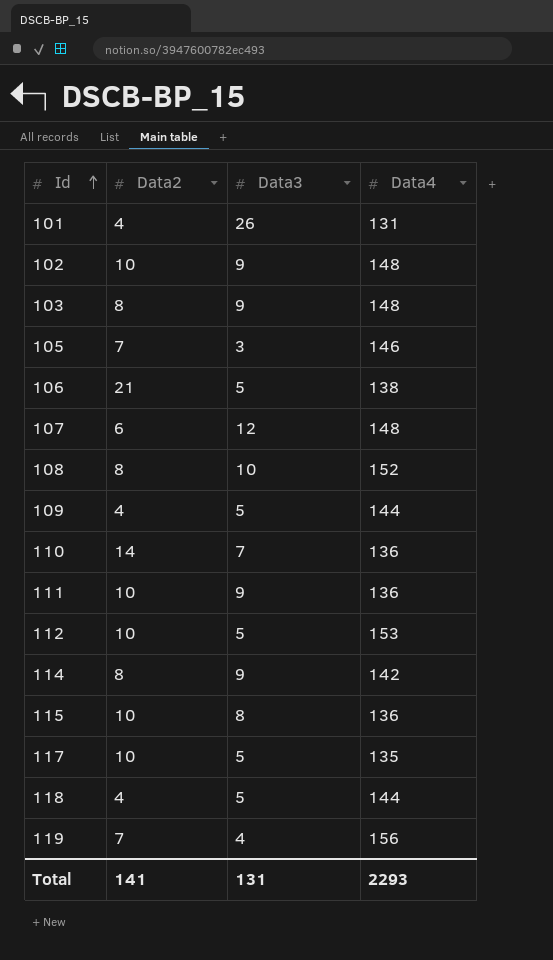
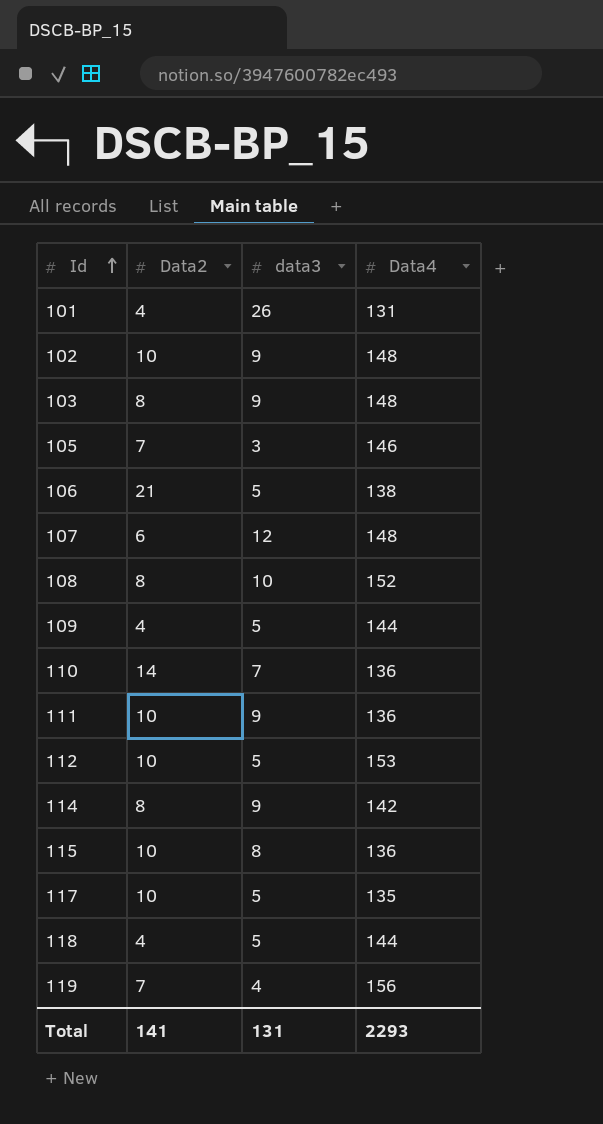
column name: Data3 -> data3

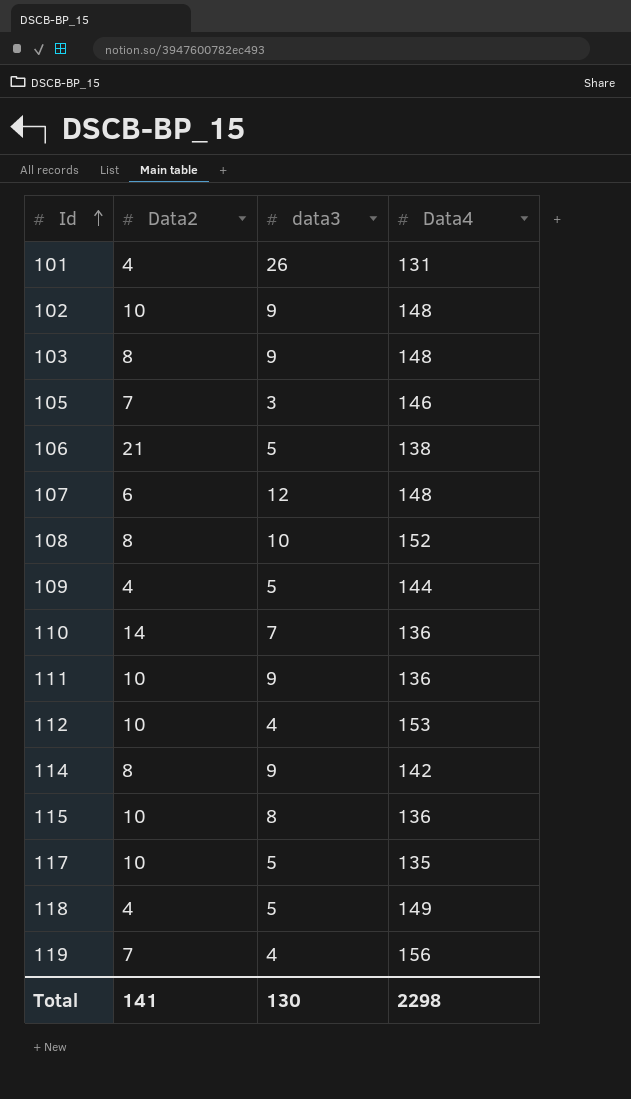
112 | data3: 5 -> 4
118 | Data4: 144 -> 149
Total | data3: 131 -> 130
Total | Data4: 2293 -> 2298

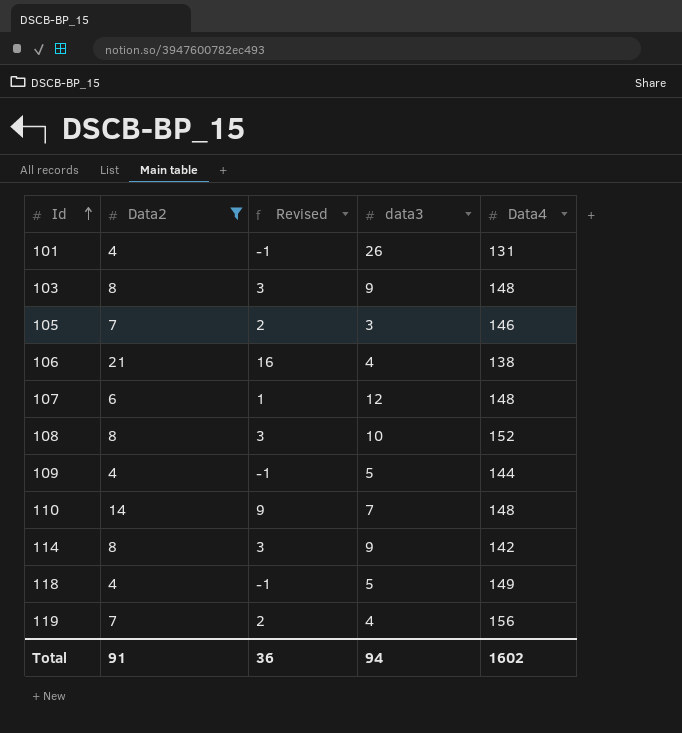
filter: none -> Data2 != 10
column Revised | formula: none -> [Data2] - 5
106 | data3: 5 -> 4
110 | Data4: 136 -> 148
Total | Data2: 141 -> 91
Total | data3: 130 -> 94
Total | Data4: 2298 -> 1602

